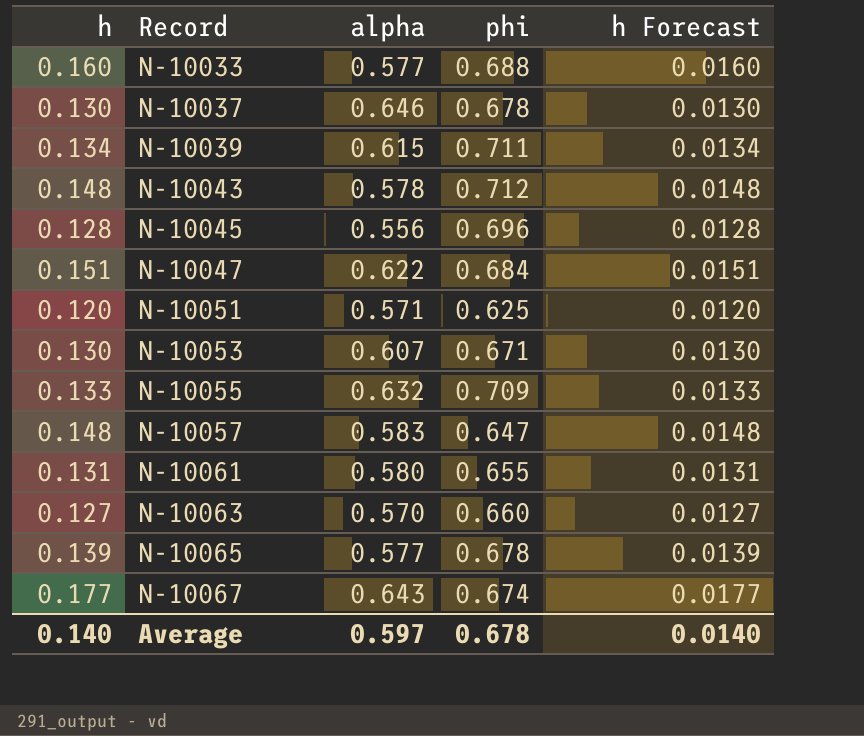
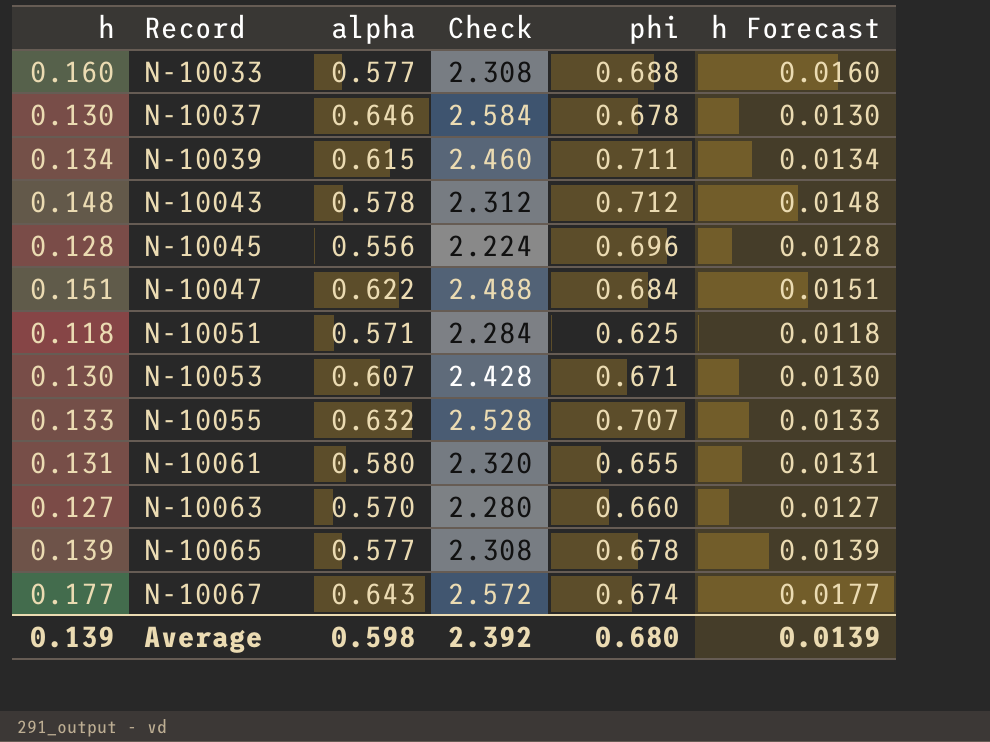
column Check | formula: none -> [alpha] * 4
row N-10057: 0.148 | 0.583 | 0.647 | 0.0148 -> none
N-10051 | h: 0.120 -> 0.118
N-10051 | h Forecast: 0.0120 -> 0.0118
N-10055 | phi: 0.709 -> 0.707
Average | h: 0.140 -> 0.139
Average | alpha: 0.597 -> 0.598
Average | phi: 0.678 -> 0.680
Average | h Forecast: 0.0140 -> 0.0139

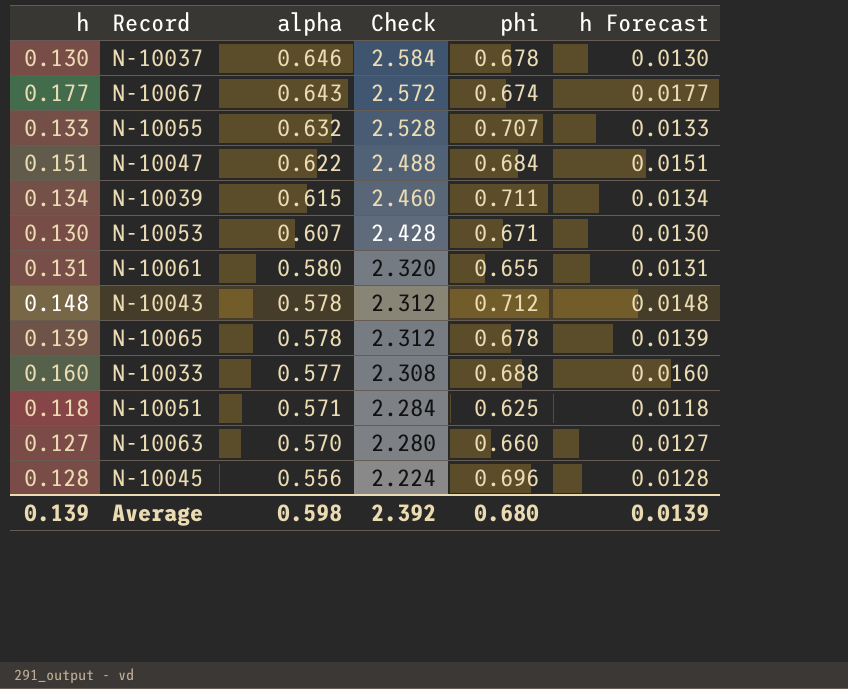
row order: Record ascending -> alpha descending
N-10065 | alpha: 0.577 -> 0.578
N-10065 | Check: 2.308 -> 2.312

